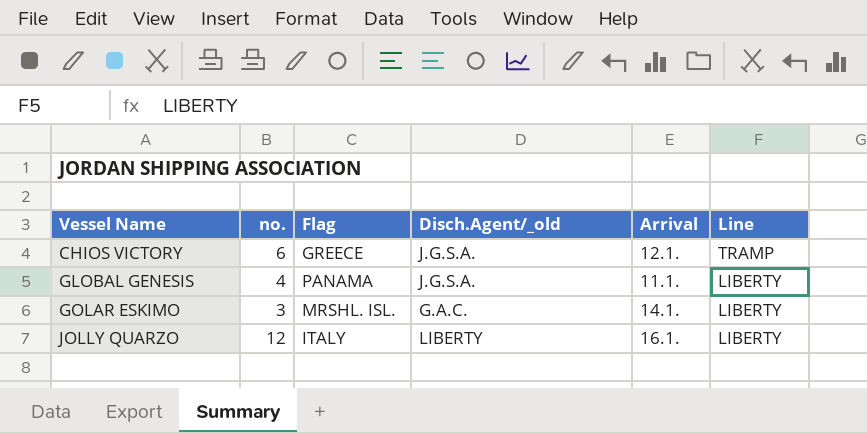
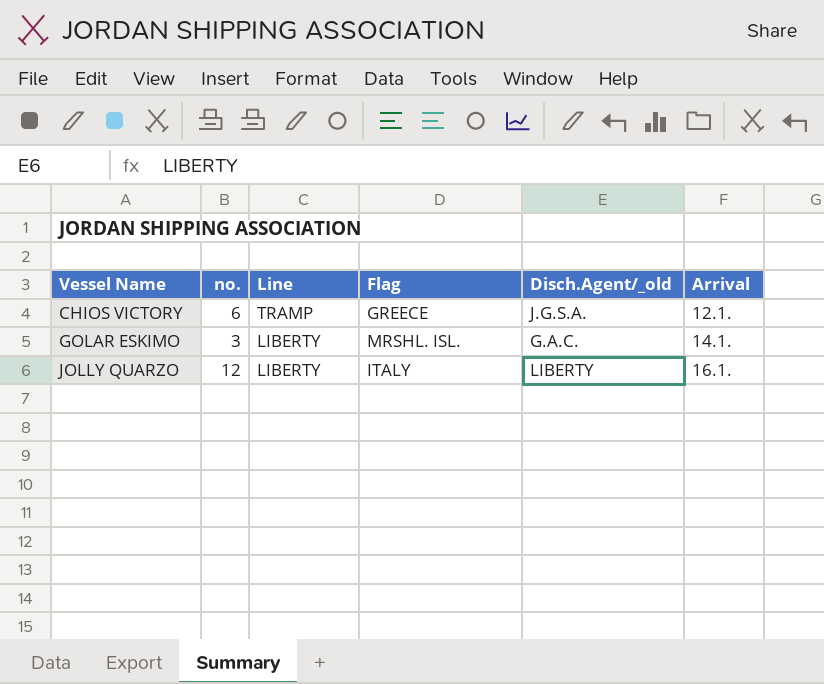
column Line | position: 6 -> 3
row GLOBAL GENESIS: 4 | PANAMA | J.G.S.A. | 11.1. | LIBERTY -> none

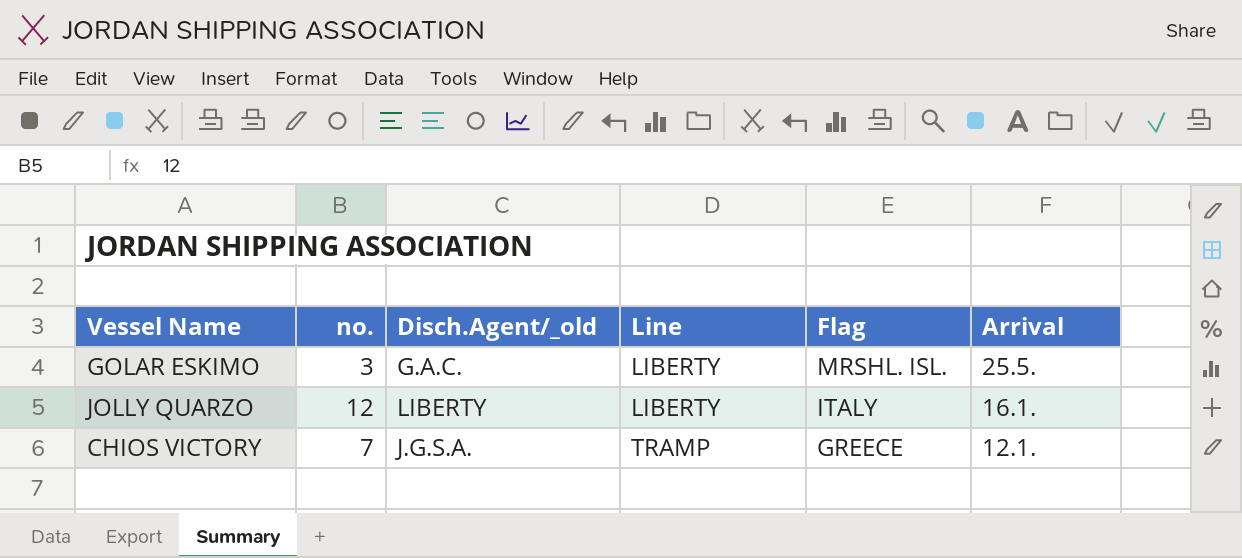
row order: Vessel Name ascending -> Line ascending
column Disch.Agent/_old | position: 5 -> 3
GOLAR ESKIMO | Arrival: 14.1. -> 25.5.
CHIOS VICTORY | no.: 6 -> 7

